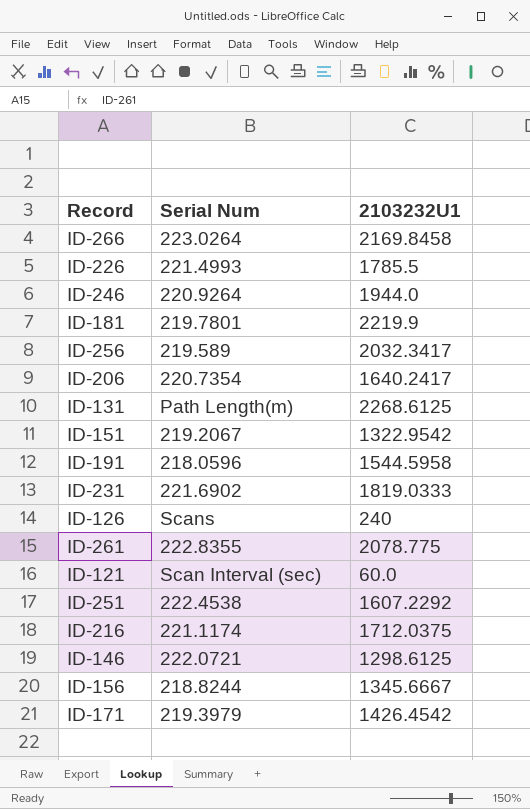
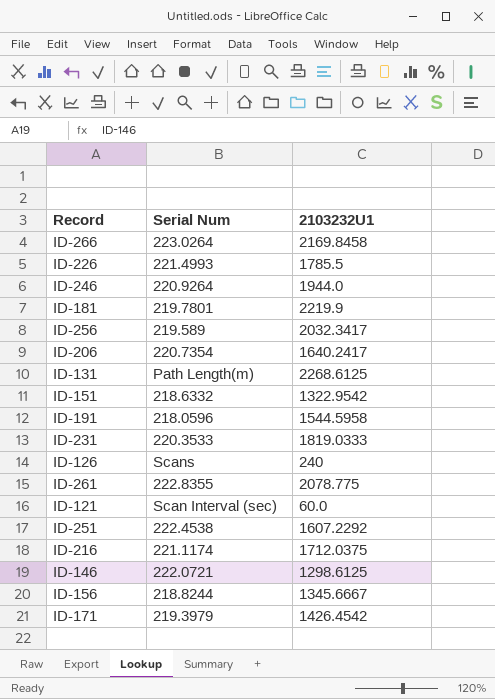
ID-151 | Serial Num: 219.2067 -> 218.6332
ID-231 | Serial Num: 221.6902 -> 220.3533

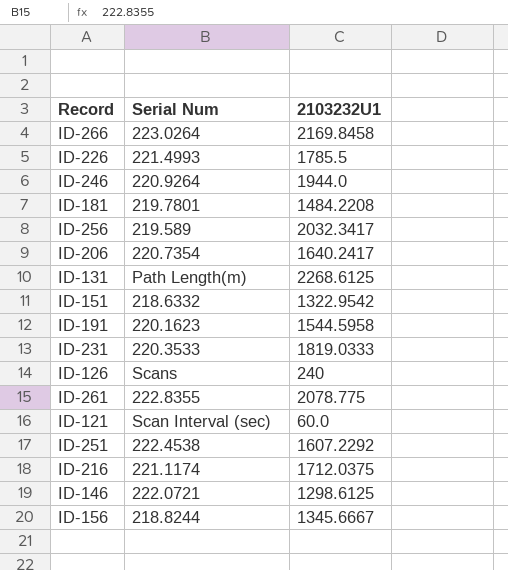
row ID-171: 219.3979 | 1426.4542 -> none
ID-181 | 2103232U1: 2219.9 -> 1484.2208
ID-191 | Serial Num: 218.0596 -> 220.1623

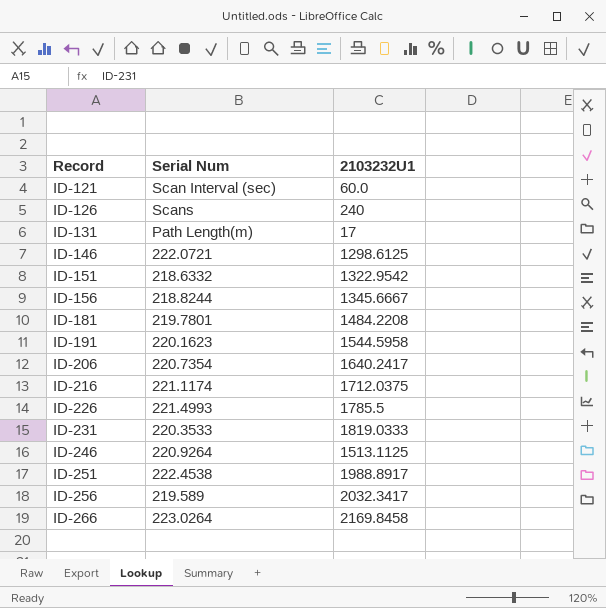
row order: none -> Record ascending
row ID-261: 222.8355 | 2078.775 -> none
ID-131 | 2103232U1: 2268.6125 -> 17
ID-246 | 2103232U1: 1944.0 -> 1513.1125
ID-251 | 2103232U1: 1607.2292 -> 1988.8917

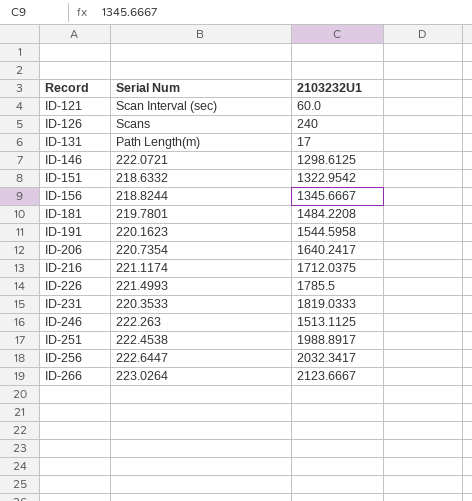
ID-246 | Serial Num: 220.9264 -> 222.263
ID-256 | Serial Num: 219.589 -> 222.6447
ID-266 | 2103232U1: 2169.8458 -> 2123.6667

